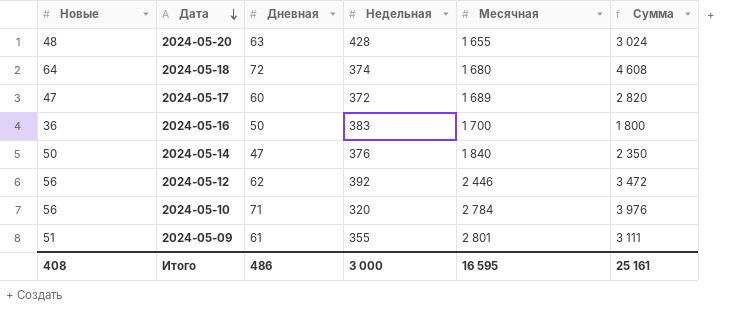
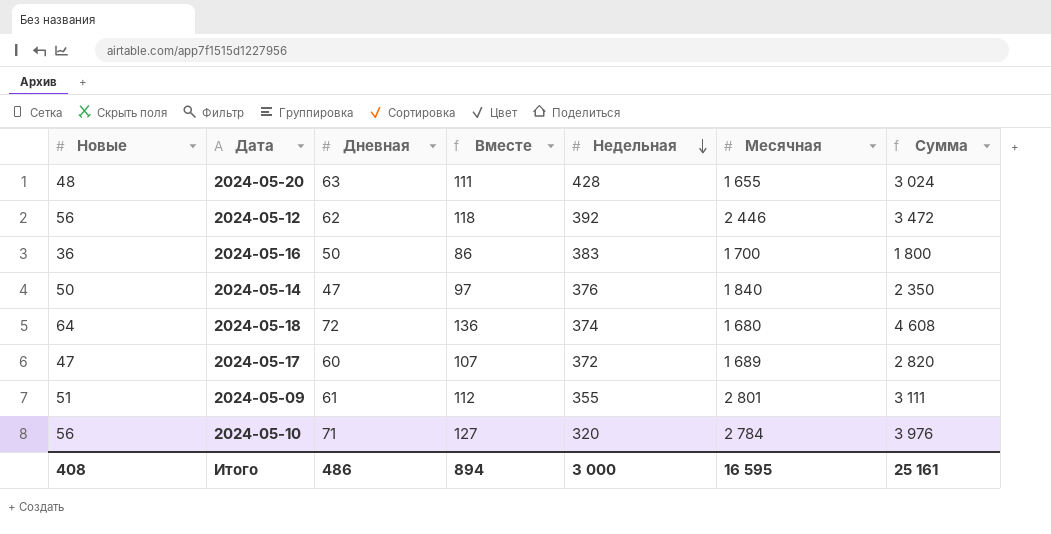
row order: Дата descending -> Недельная descending
column Вместе | formula: none -> [Новые] + [Дневная]

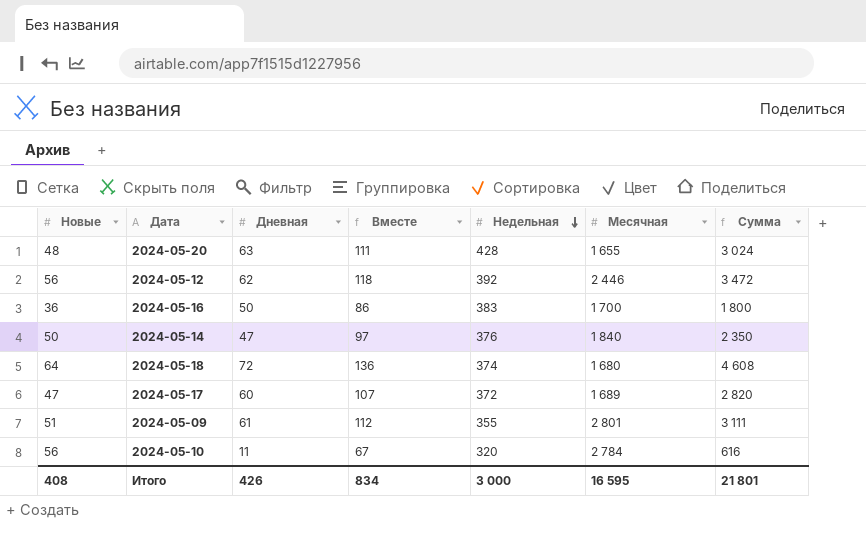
2024-05-10 | Дневная: 71 -> 11
2024-05-10 | Вместе: 127 -> 67
2024-05-10 | Сумма: 3 976 -> 616
Итого | Дневная: 486 -> 426
Итого | Вместе: 894 -> 834
Итого | Сумма: 25 161 -> 21 801

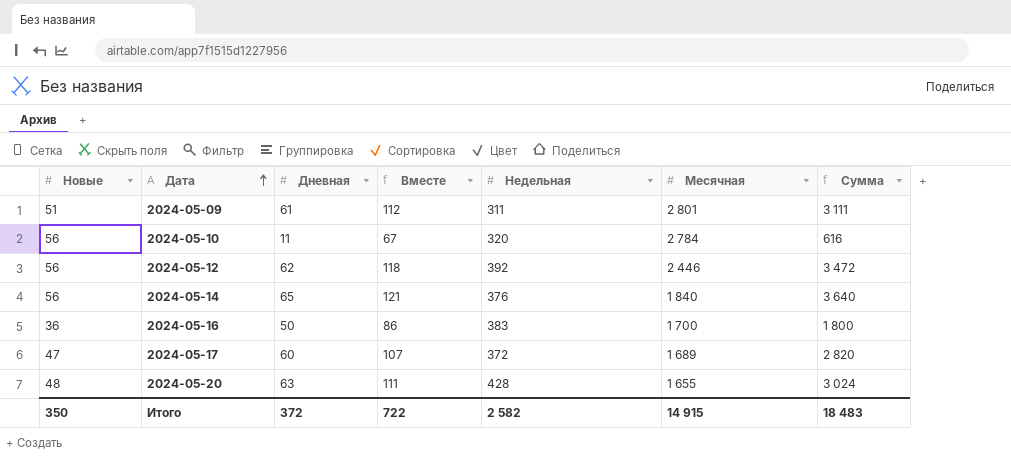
row order: Недельная descending -> Дата ascending
row 2024-05-18: 64 | 72 | 136 | 374 | 1 680 | 4 608 -> none
2024-05-09 | Недельная: 355 -> 311
2024-05-14 | Новые: 50 -> 56
2024-05-14 | Дневная: 47 -> 65
2024-05-14 | Вместе: 97 -> 121
2024-05-14 | Сумма: 2 350 -> 3 640
Итого | Новые: 408 -> 350
Итого | Дневная: 426 -> 372
Итого | Вместе: 834 -> 722
Итого | Недельная: 3 000 -> 2 582
Итого | Месячная: 16 595 -> 14 915
Итого | Сумма: 21 801 -> 18 483

